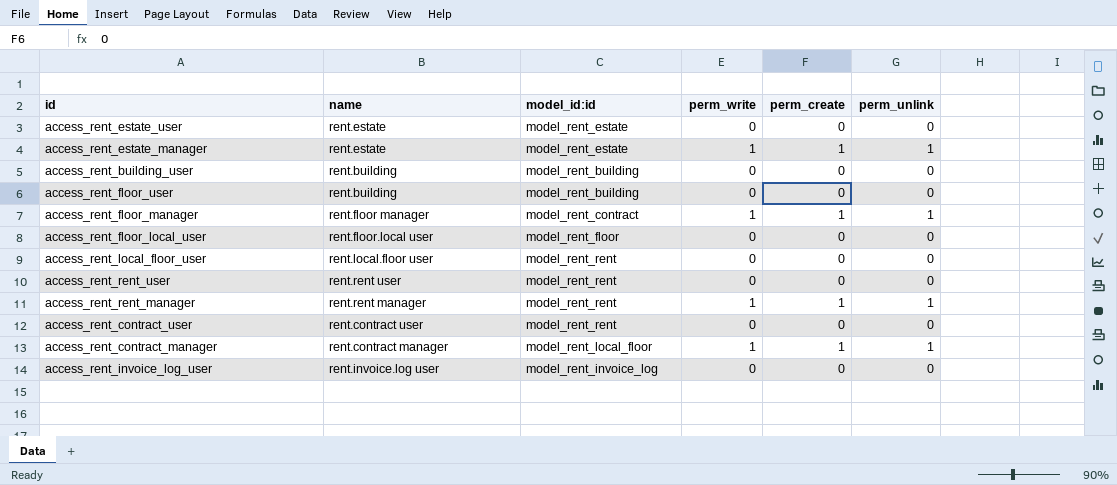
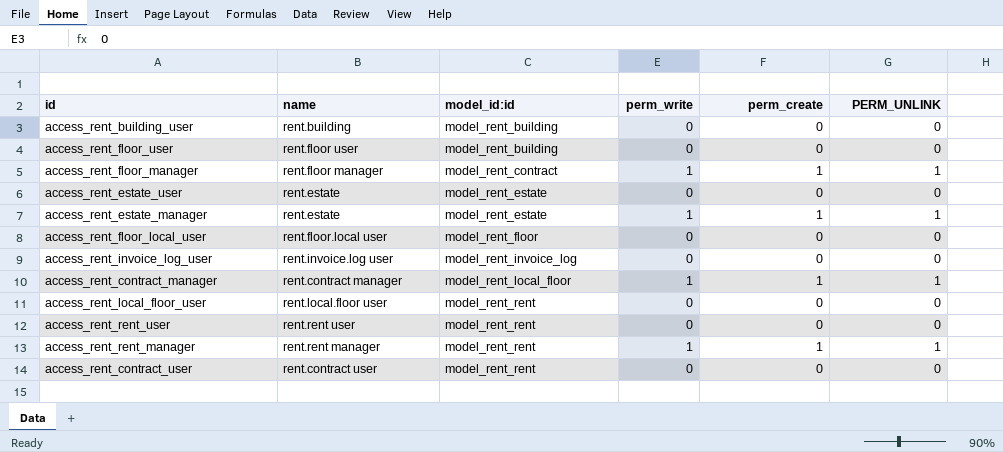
row order: none -> model_id:id ascending
column name: perm_unlink -> PERM_UNLINK
access_rent_floor_user | name: rent.building -> rent.floor user

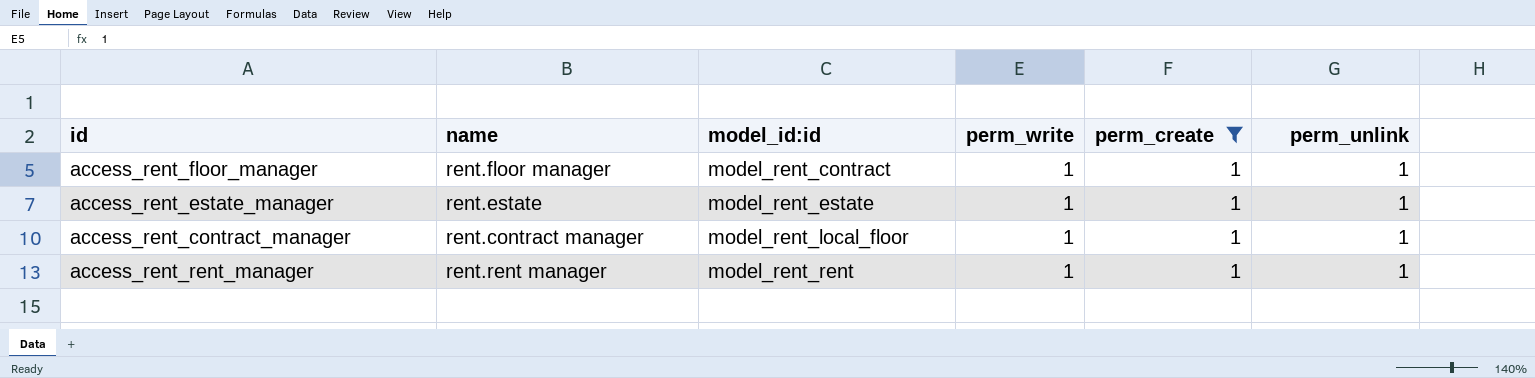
filter: none -> perm_create = 1
column name: PERM_UNLINK -> perm_unlink

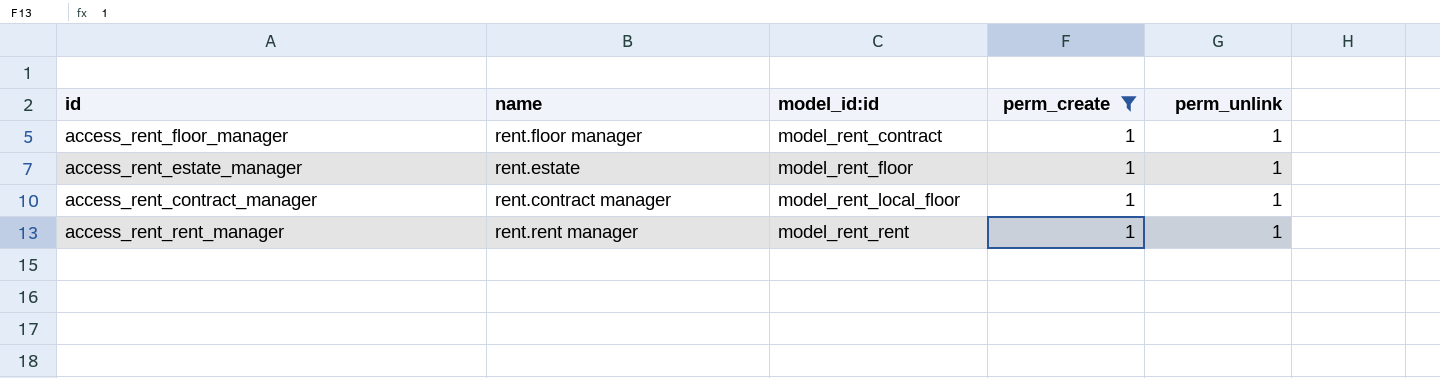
column perm_write | position: 4 -> none
access_rent_estate_manager | model_id:id: model_rent_estate -> model_rent_floor

